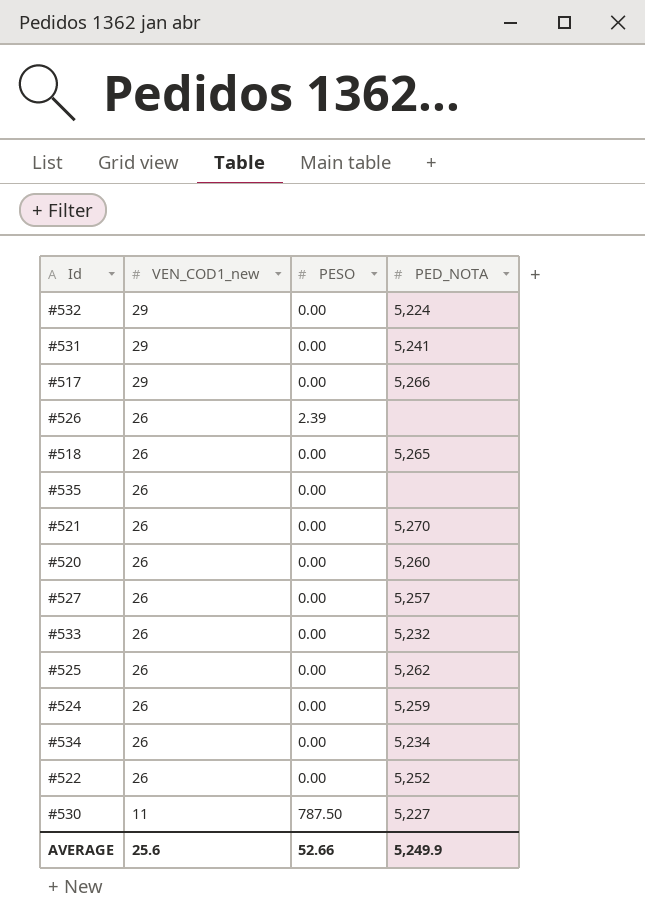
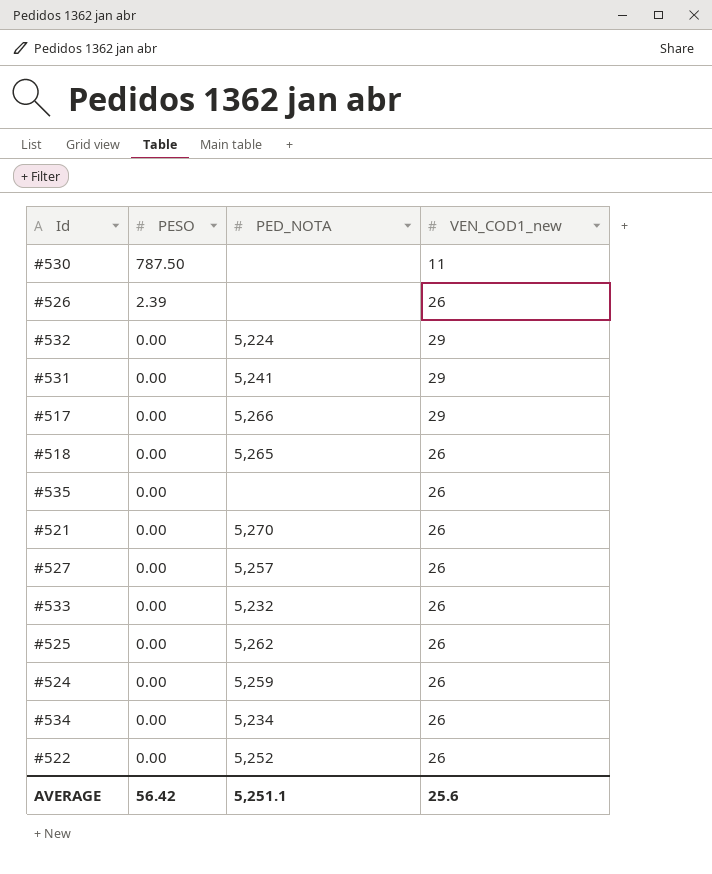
row order: VEN_COD1_new descending -> PESO descending
column VEN_COD1_new | position: 2 -> 4
row #520: 26 | 0.00 | 5,260 -> none
#530 | PED_NOTA: 5,227 -> none
AVERAGE | PESO: 52.66 -> 56.42
AVERAGE | PED_NOTA: 5,249.9 -> 5,251.1

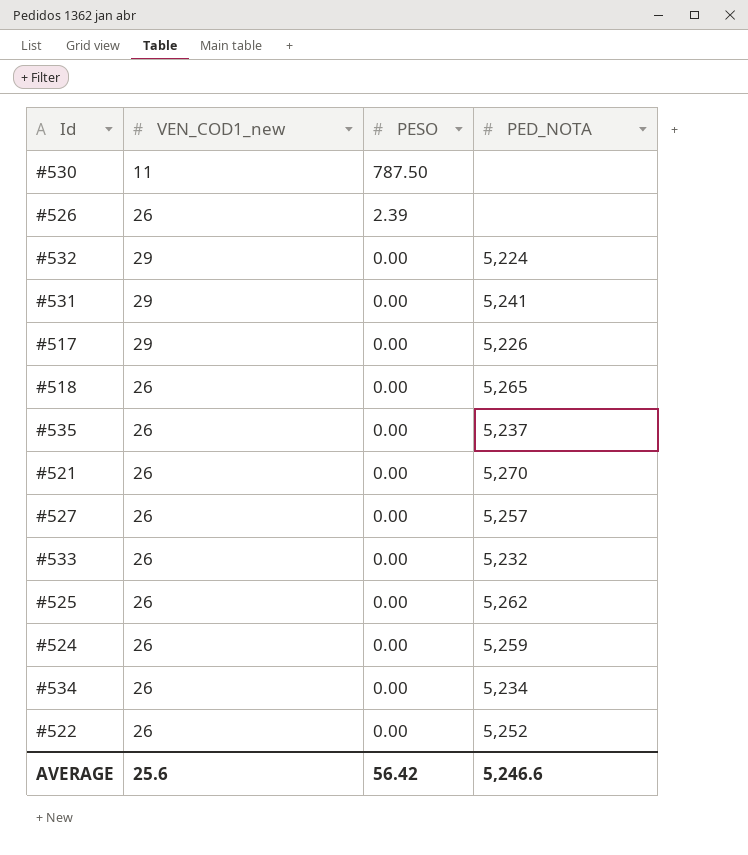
column VEN_COD1_new | position: 4 -> 2
#517 | PED_NOTA: 5,266 -> 5,226
#535 | PED_NOTA: none -> 5,237
AVERAGE | PED_NOTA: 5,251.1 -> 5,246.6

